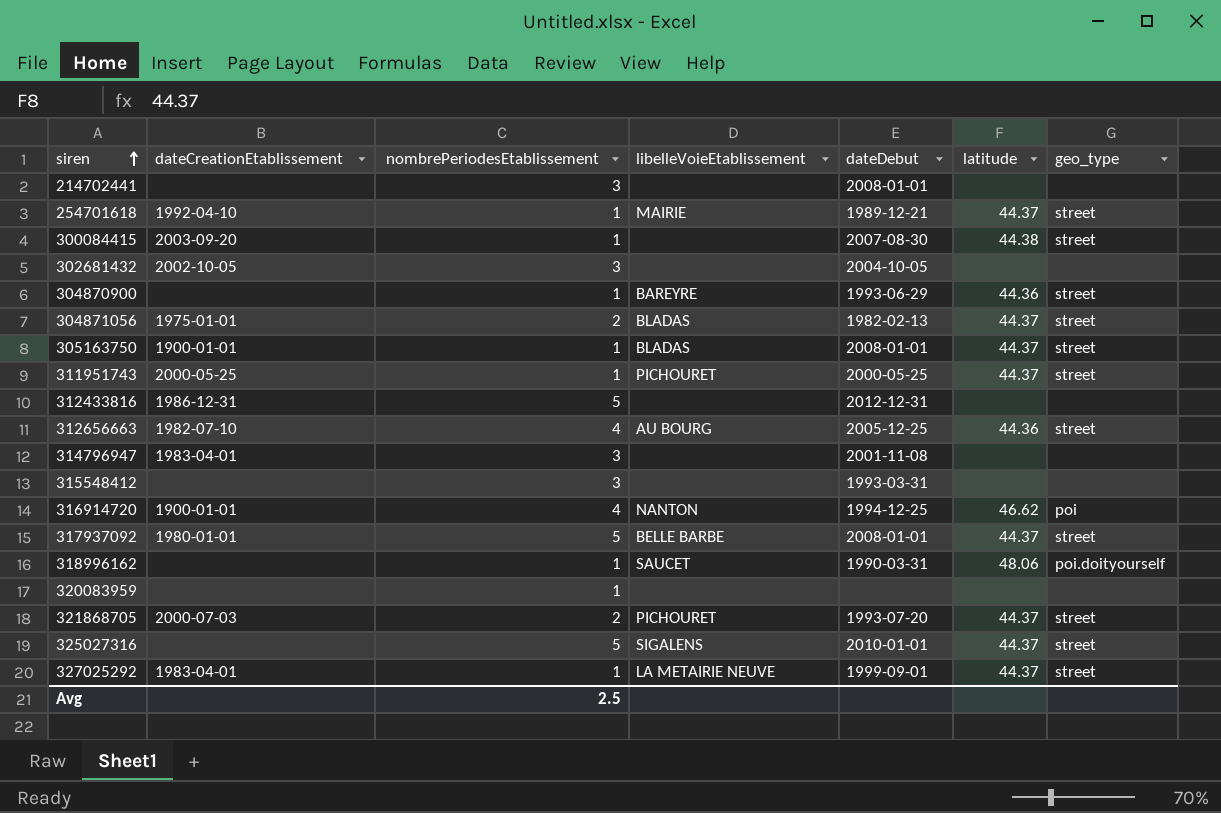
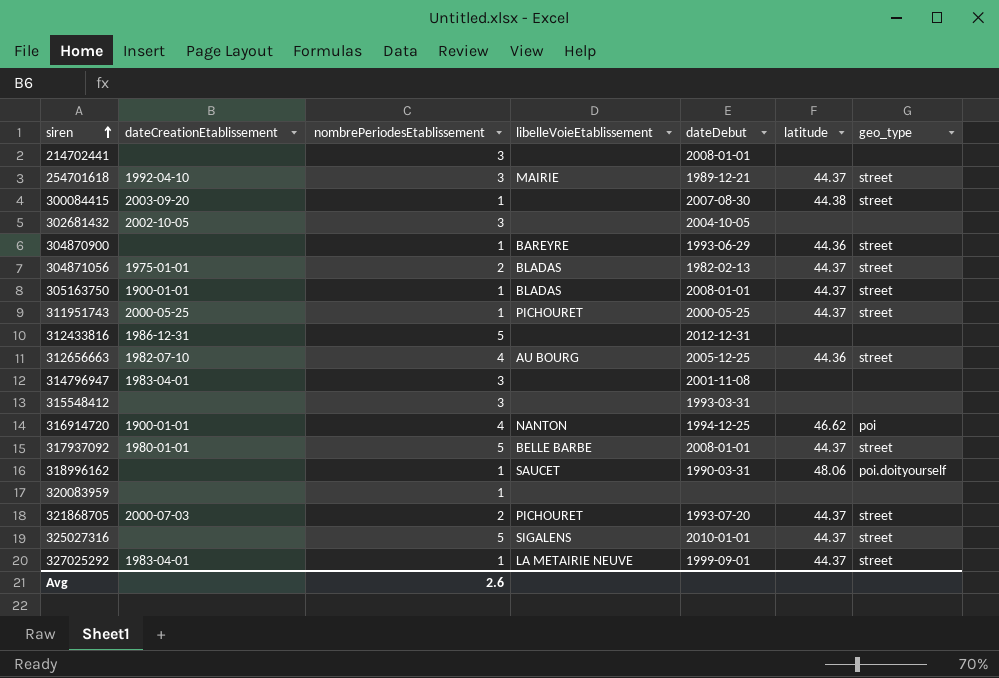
254701618 | nombrePeriodesEtablissement: 1 -> 3
Avg | nombrePeriodesEtablissement: 2.5 -> 2.6

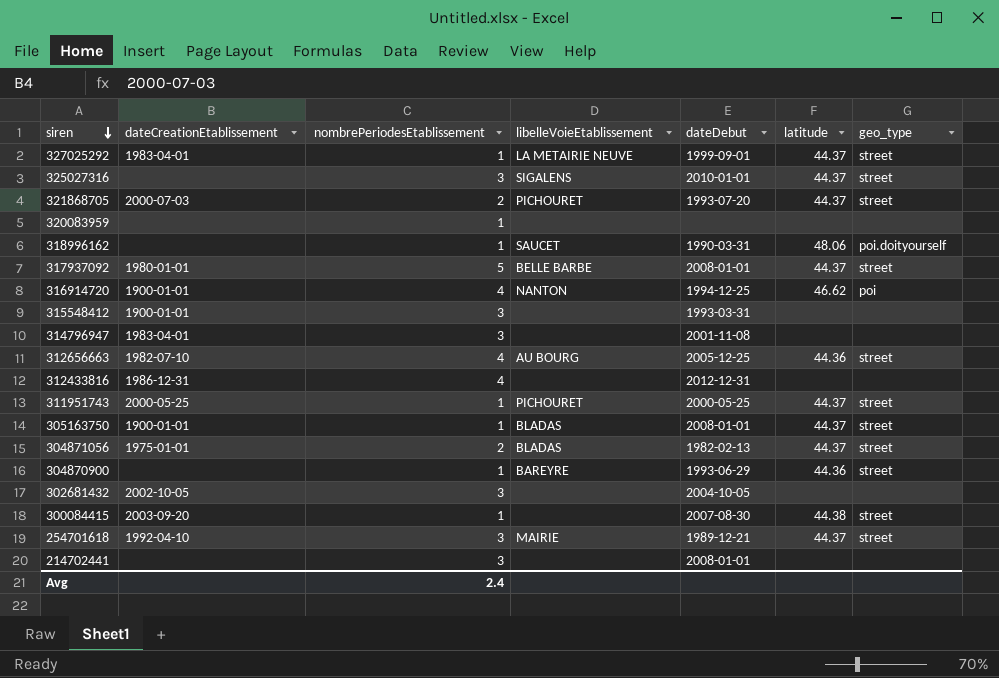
row order: siren ascending -> siren descending
325027316 | nombrePeriodesEtablissement: 5 -> 3
315548412 | dateCreationEtablissement: none -> 1900-01-01
312433816 | nombrePeriodesEtablissement: 5 -> 4
Avg | nombrePeriodesEtablissement: 2.6 -> 2.4

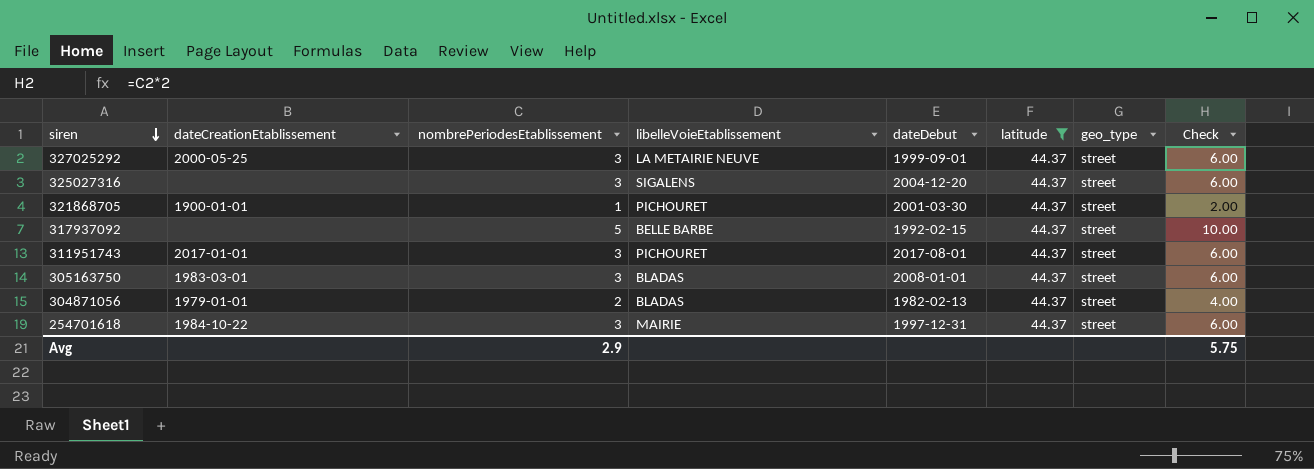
filter: none -> latitude = 44.37
column Check | formula: none -> [nombrePeriodesEtablissement] * 2
327025292 | dateCreationEtablissement: 1983-04-01 -> 2000-05-25
327025292 | nombrePeriodesEtablissement: 1 -> 3
325027316 | dateDebut: 2010-01-01 -> 2004-12-20
321868705 | dateCreationEtablissement: 2000-07-03 -> 1900-01-01
321868705 | nombrePeriodesEtablissement: 2 -> 1
321868705 | dateDebut: 1993-07-20 -> 2001-03-30
317937092 | dateCreationEtablissement: 1980-01-01 -> none
317937092 | dateDebut: 2008-01-01 -> 1992-02-15
311951743 | dateCreationEtablissement: 2000-05-25 -> 2017-01-01
311951743 | nombrePeriodesEtablissement: 1 -> 3
311951743 | dateDebut: 2000-05-25 -> 2017-08-01
305163750 | dateCreationEtablissement: 1900-01-01 -> 1983-03-01
305163750 | nombrePeriodesEtablissement: 1 -> 3
304871056 | dateCreationEtablissement: 1975-01-01 -> 1979-01-01
254701618 | dateCreationEtablissement: 1992-04-10 -> 1984-10-22
254701618 | dateDebut: 1989-12-21 -> 1997-12-31
Avg | nombrePeriodesEtablissement: 2.4 -> 2.9

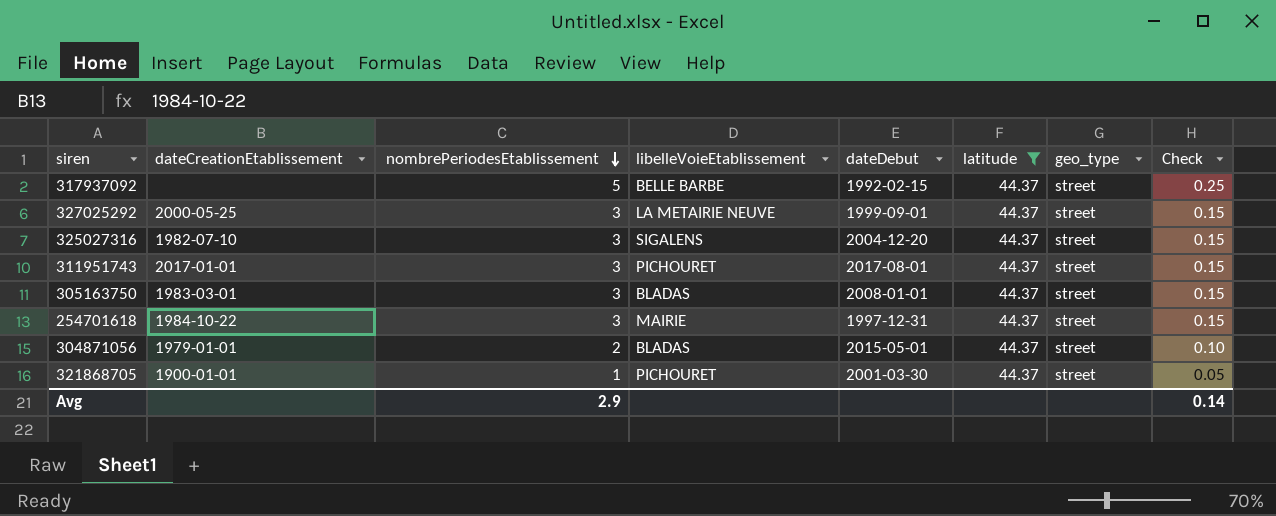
row order: siren descending -> nombrePeriodesEtablissement descending
column Check | formula: [nombrePeriodesEtablissement] * 2 -> [nombrePeriodesEtablissement] * 0.05
325027316 | dateCreationEtablissement: none -> 1982-07-10
304871056 | dateDebut: 1982-02-13 -> 2015-05-01
Avg | Check: 5.75 -> 0.14

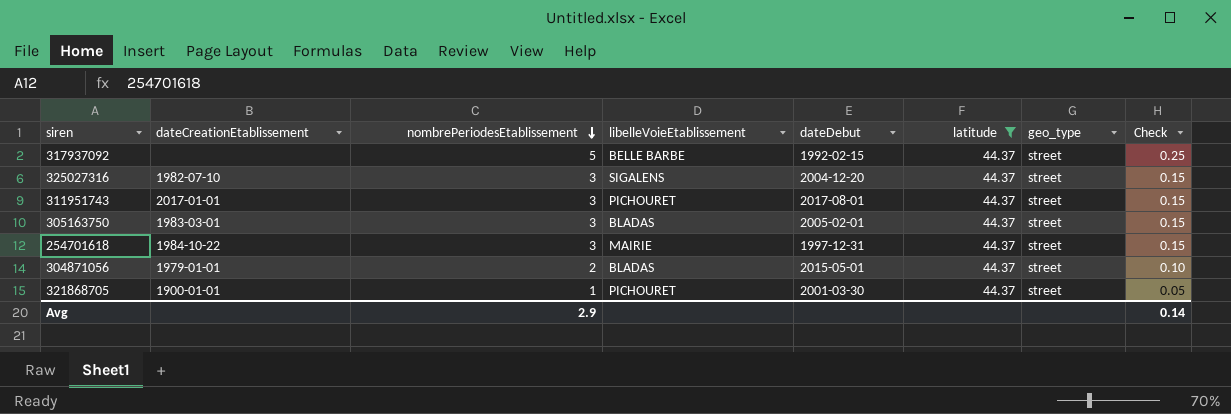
row 327025292: 2000-05-25 | 3 | LA METAIRIE NEUVE | 1999-09-01 | 44.37 | street | 0.15 -> none
305163750 | dateDebut: 2008-01-01 -> 2005-02-01

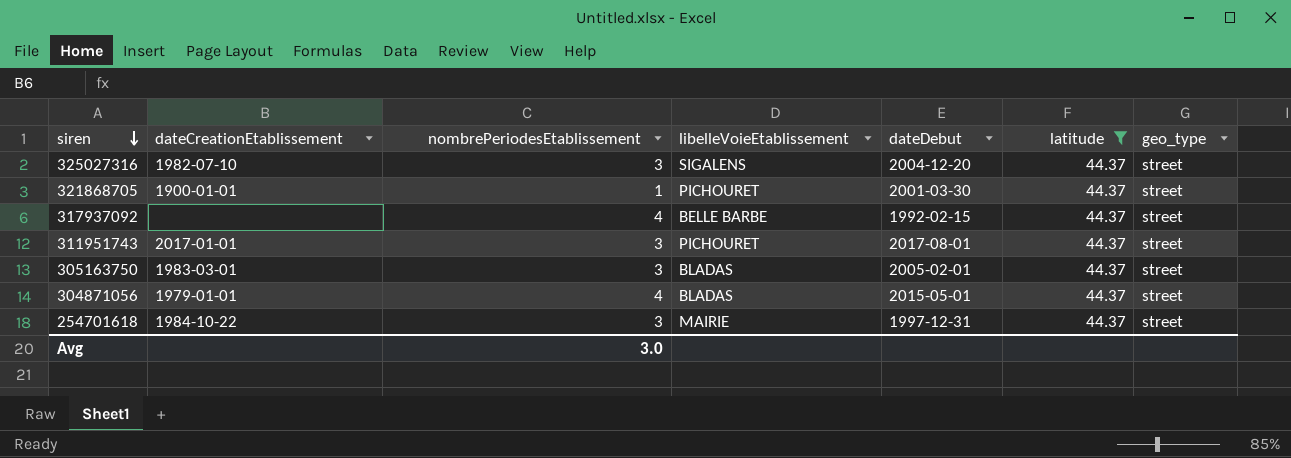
row order: nombrePeriodesEtablissement descending -> siren descending
column Check | formula: [nombrePeriodesEtablissement] * 0.05 -> none
317937092 | nombrePeriodesEtablissement: 5 -> 4
304871056 | nombrePeriodesEtablissement: 2 -> 4
Avg | nombrePeriodesEtablissement: 2.9 -> 3.0

